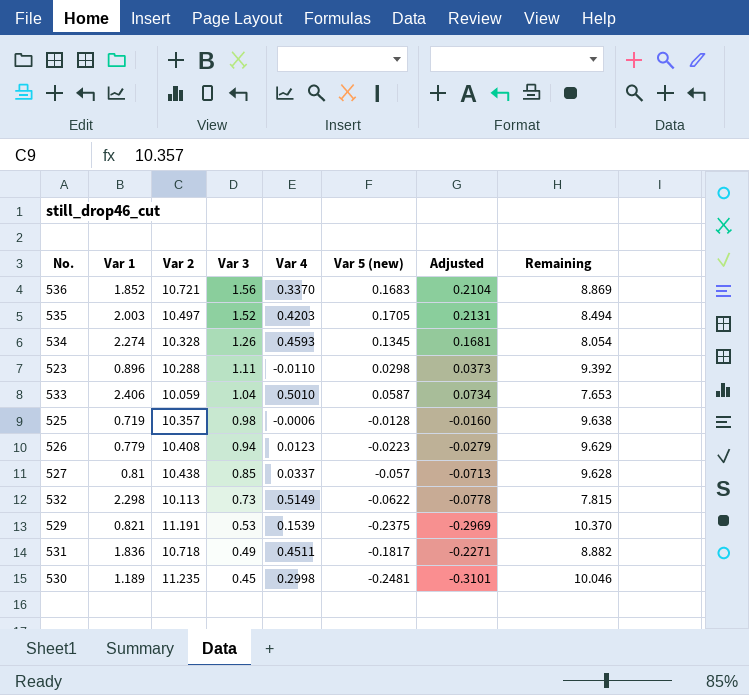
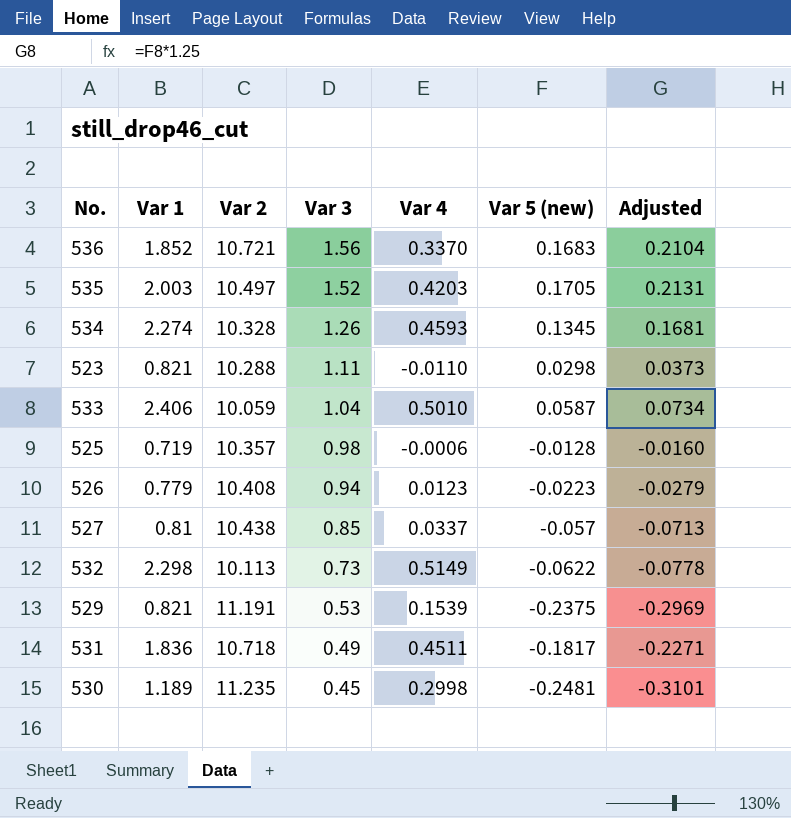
column Remaining | formula: [Var 2] - [Var 1] -> none
523 | Var 1: 0.896 -> 0.821

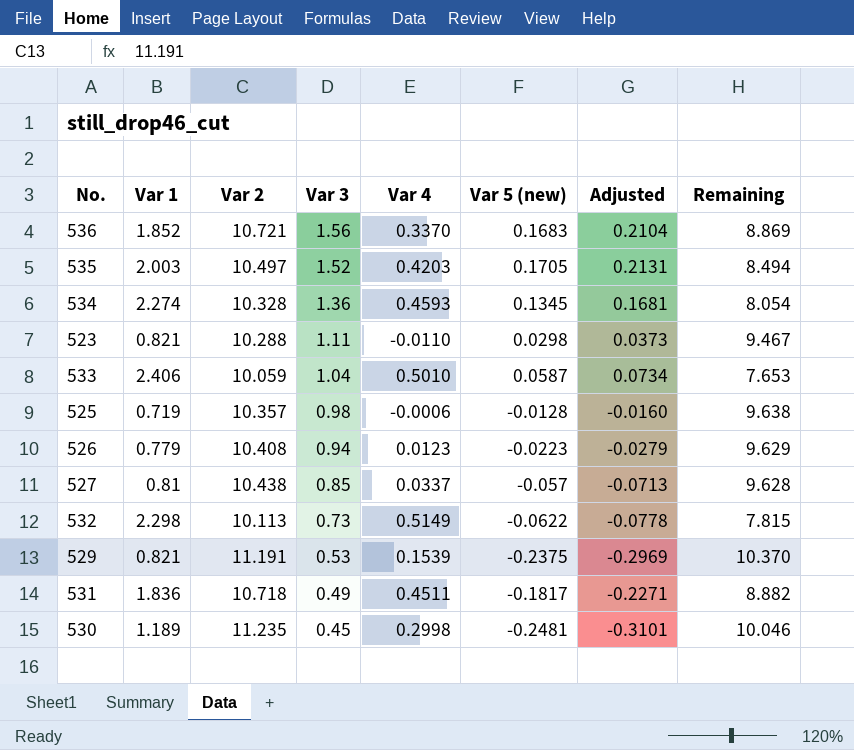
column Remaining | formula: none -> [Var 2] - [Var 1]
534 | Var 3: 1.26 -> 1.36

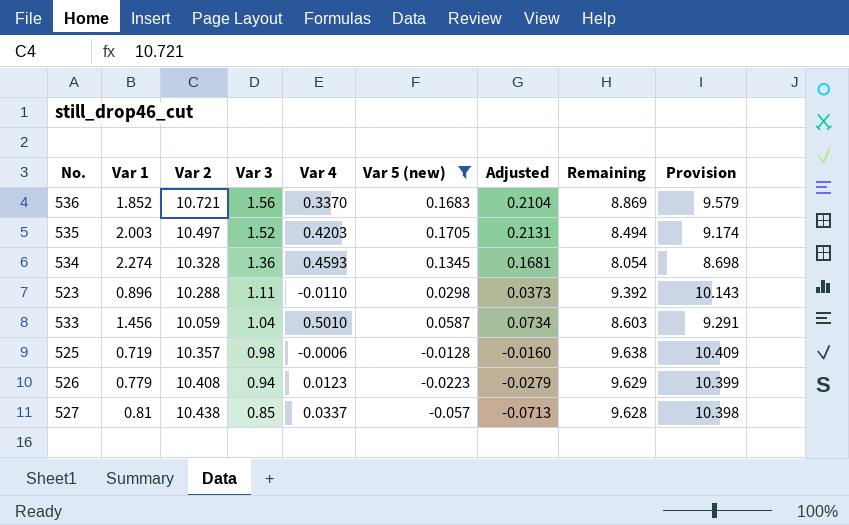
filter: none -> Var 5 (new) >= -0.057
column Provision | formula: none -> [Remaining] * 1.08
523 | Var 1: 0.821 -> 0.896
523 | Remaining: 9.467 -> 9.392
533 | Var 1: 2.406 -> 1.456
533 | Remaining: 7.653 -> 8.603

